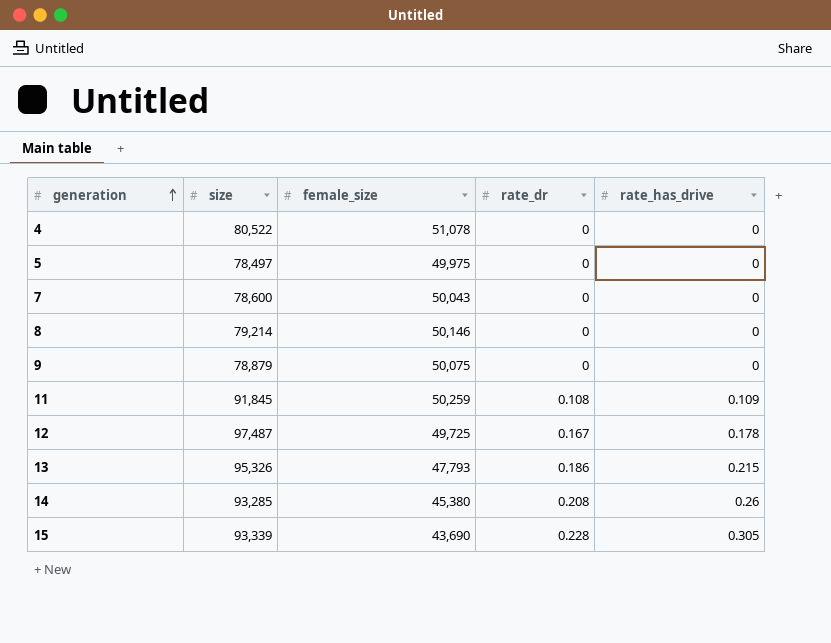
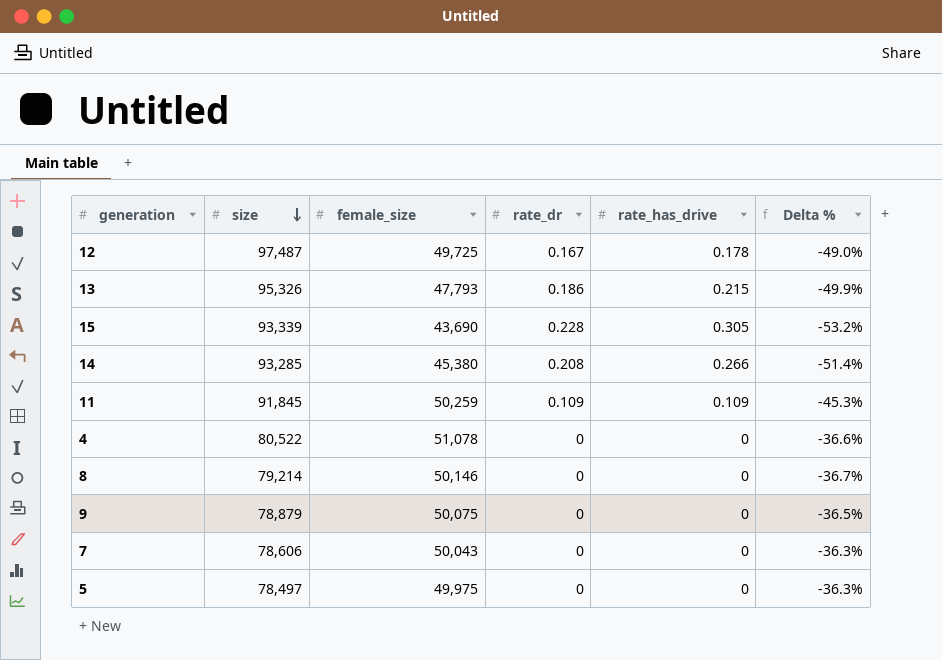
row order: generation ascending -> size descending
column Delta % | formula: none -> ([female_size] - [size]) / [size]
14 | rate_has_drive: 0.26 -> 0.266
11 | rate_dr: 0.108 -> 0.109
7 | size: 78,600 -> 78,606

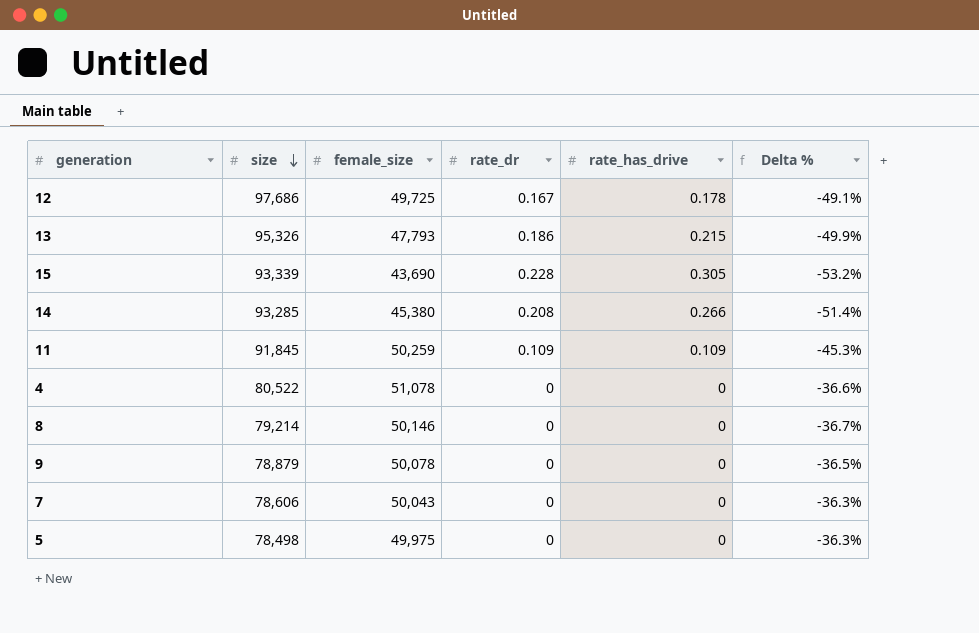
12 | size: 97,487 -> 97,686
12 | Delta %: -49.0% -> -49.1%
9 | female_size: 50,075 -> 50,078
5 | size: 78,497 -> 78,498

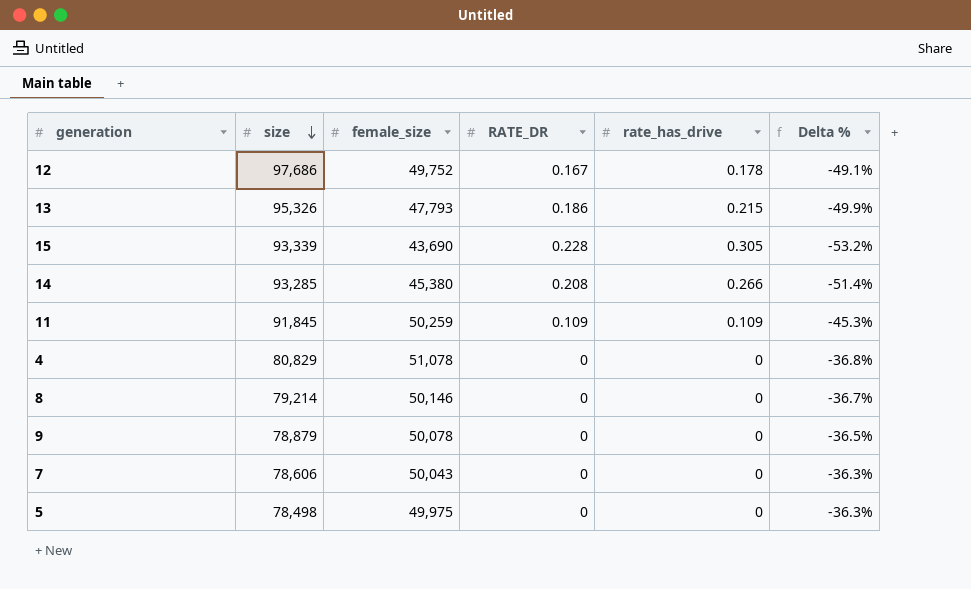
column name: rate_dr -> RATE_DR
12 | female_size: 49,725 -> 49,752
4 | size: 80,522 -> 80,829
4 | Delta %: -36.6% -> -36.8%

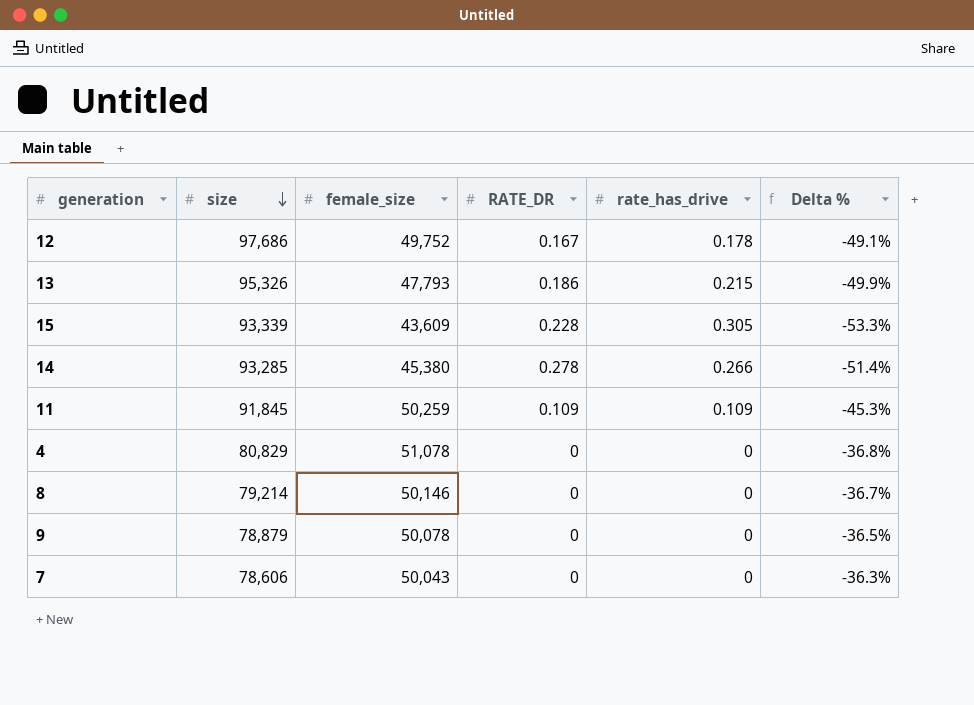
row 5: 78,498 | 49,975 | 0 | 0 | -36.3% -> none
15 | female_size: 43,690 -> 43,609
15 | Delta %: -53.2% -> -53.3%
14 | RATE_DR: 0.208 -> 0.278

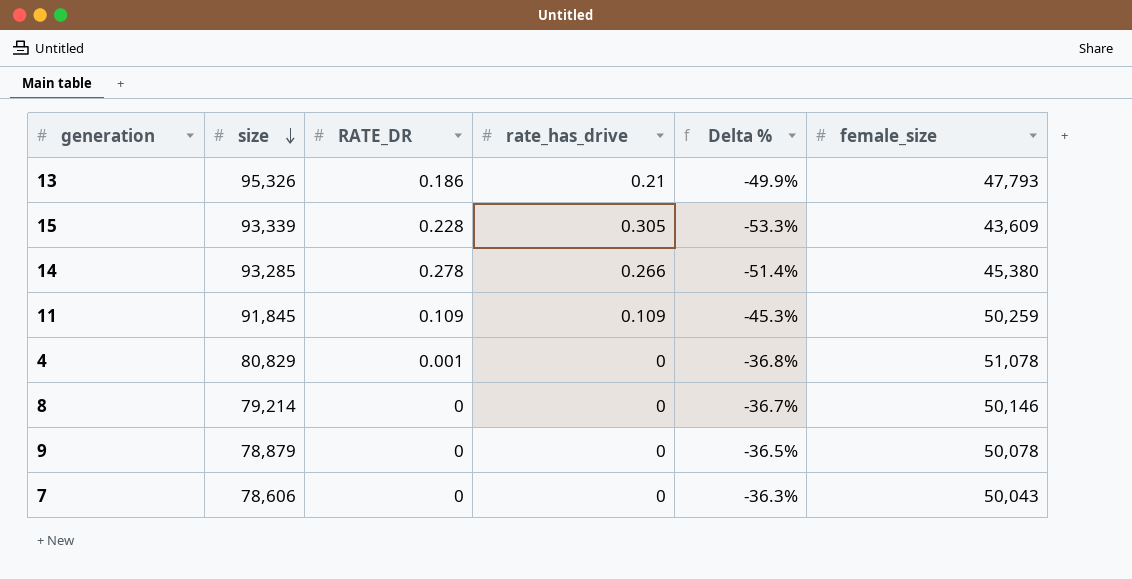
column female_size | position: 3 -> 6
row 12: 97,686 | 49,752 | 0.167 | 0.178 | -49.1% -> none
13 | rate_has_drive: 0.215 -> 0.21
4 | RATE_DR: 0 -> 0.001

